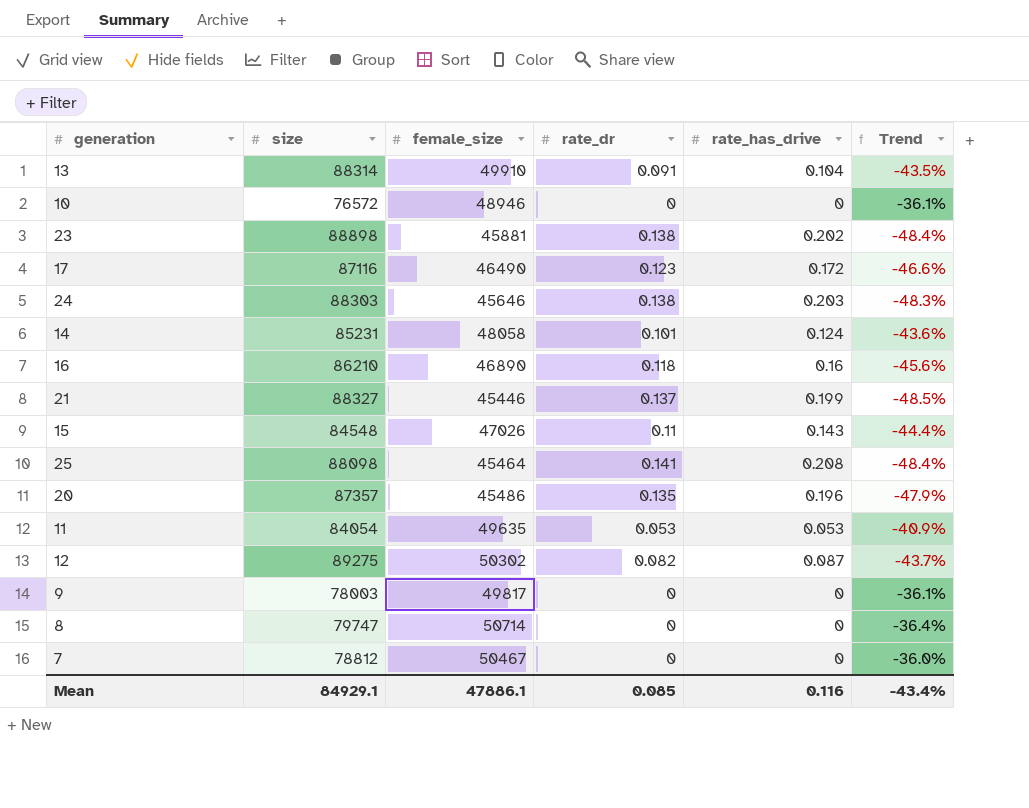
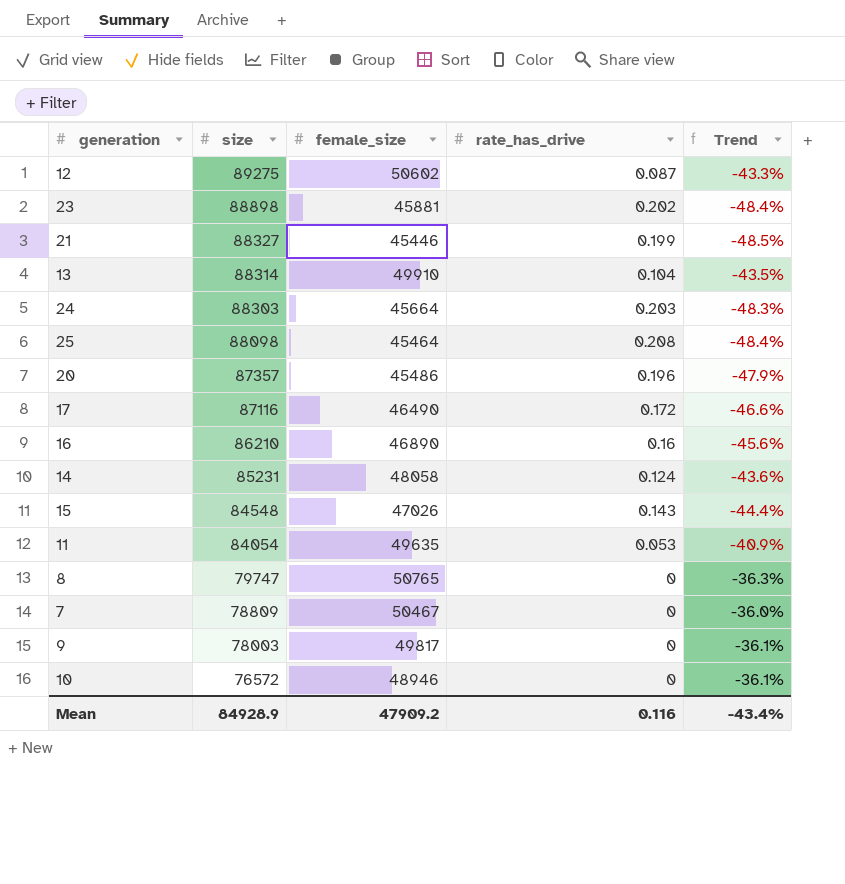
row order: none -> size descending
column rate_dr | position: 4 -> none
12 | female_size: 50302 -> 50602
12 | Trend: -43.7% -> -43.3%
24 | female_size: 45646 -> 45664
8 | female_size: 50714 -> 50765
8 | Trend: -36.4% -> -36.3%
7 | size: 78812 -> 78809
Mean | size: 84929.1 -> 84928.9
Mean | female_size: 47886.1 -> 47909.2

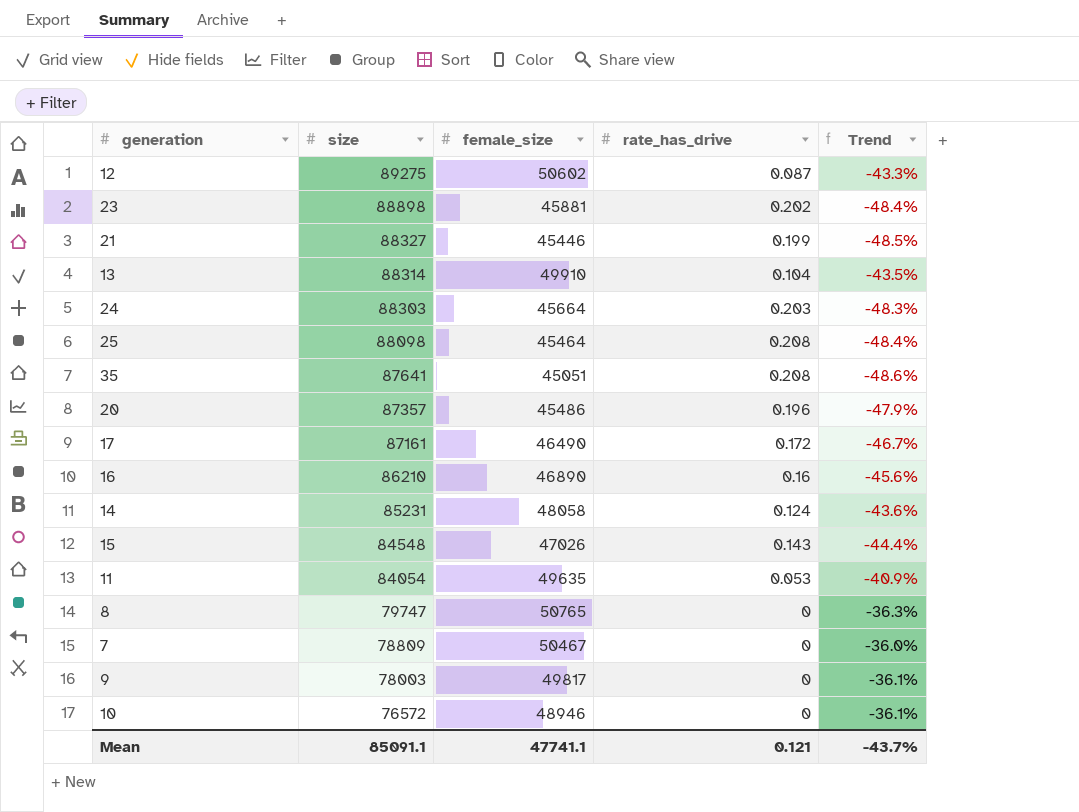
row 35: none -> 87641 | 45051 | 0.208 | -48.6%
17 | size: 87116 -> 87161
17 | Trend: -46.6% -> -46.7%
Mean | size: 84928.9 -> 85091.1
Mean | female_size: 47909.2 -> 47741.1
Mean | rate_has_drive: 0.116 -> 0.121
Mean | Trend: -43.4% -> -43.7%

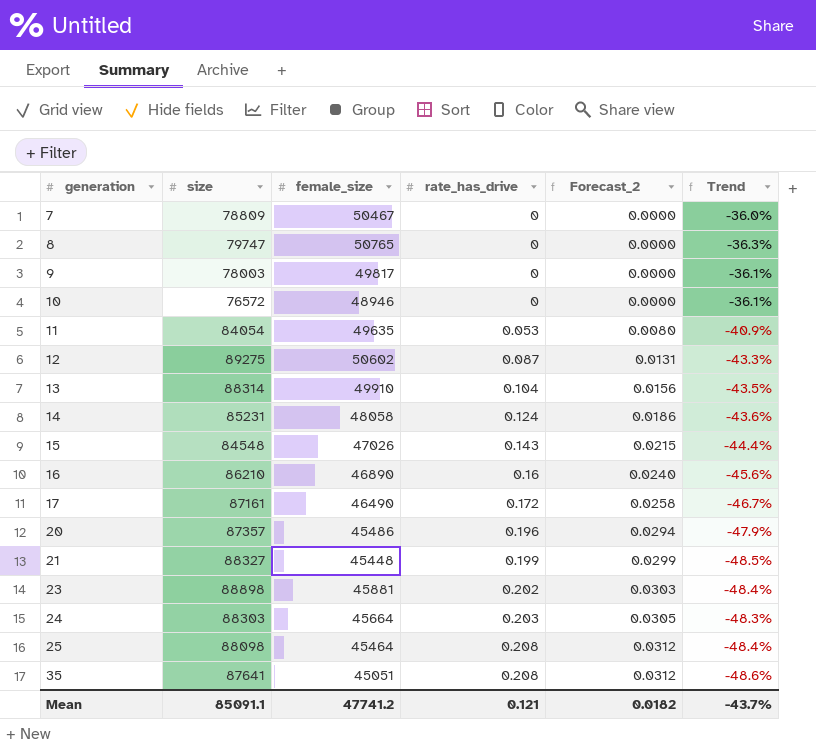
row order: size descending -> generation ascending
column Forecast_2 | formula: none -> [rate_has_drive] * 0.15
21 | female_size: 45446 -> 45448
Mean | female_size: 47741.1 -> 47741.2

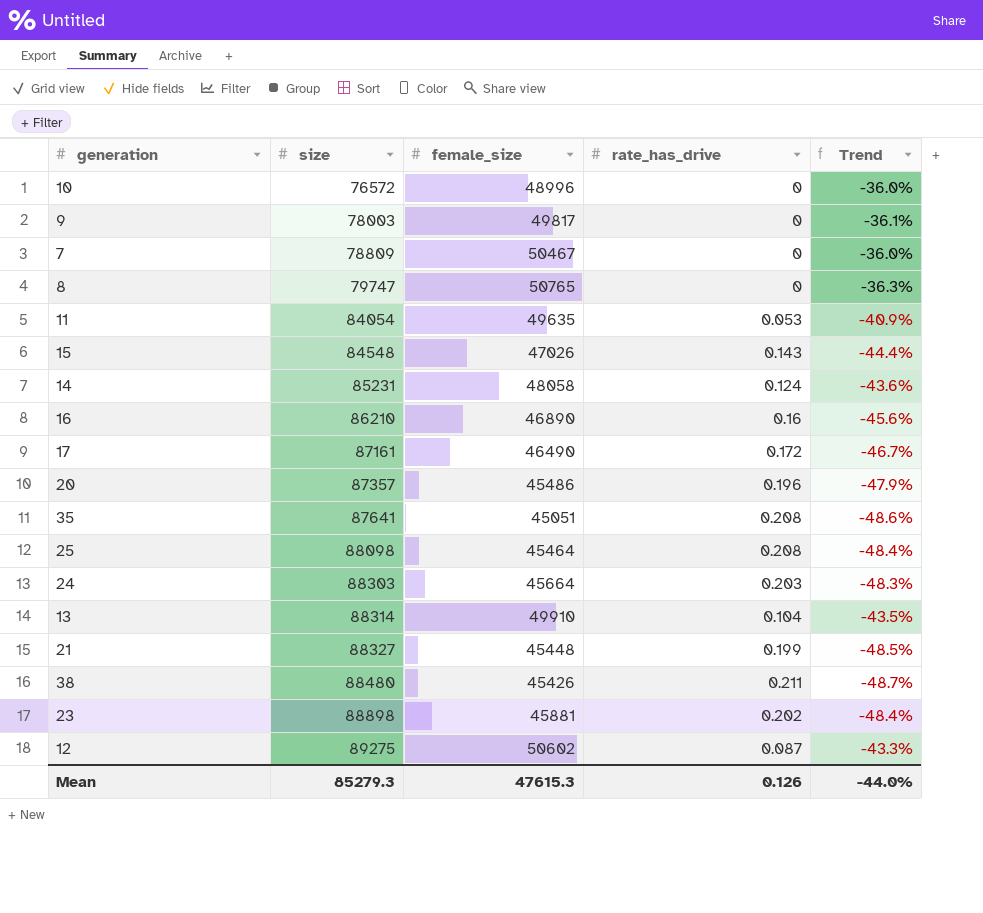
row order: generation ascending -> size ascending
column Forecast_2 | formula: [rate_has_drive] * 0.15 -> none
10 | female_size: 48946 -> 48996
10 | Trend: -36.1% -> -36.0%
row 38: none -> 88480 | 45426 | 0.211 | -48.7%
Mean | size: 85091.1 -> 85279.3
Mean | female_size: 47741.2 -> 47615.3
Mean | rate_has_drive: 0.121 -> 0.126
Mean | Trend: -43.7% -> -44.0%

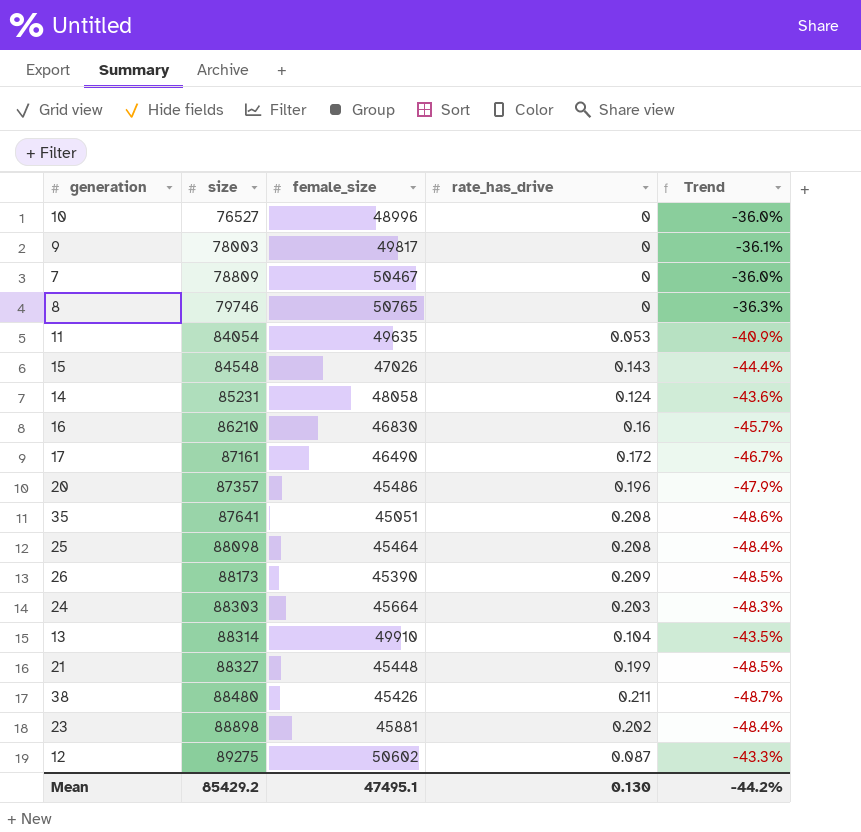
10 | size: 76572 -> 76527
8 | size: 79747 -> 79746
16 | female_size: 46890 -> 46830
16 | Trend: -45.6% -> -45.7%
row 26: none -> 88173 | 45390 | 0.209 | -48.5%
Mean | size: 85279.3 -> 85429.2
Mean | female_size: 47615.3 -> 47495.1
Mean | rate_has_drive: 0.126 -> 0.130
Mean | Trend: -44.0% -> -44.2%

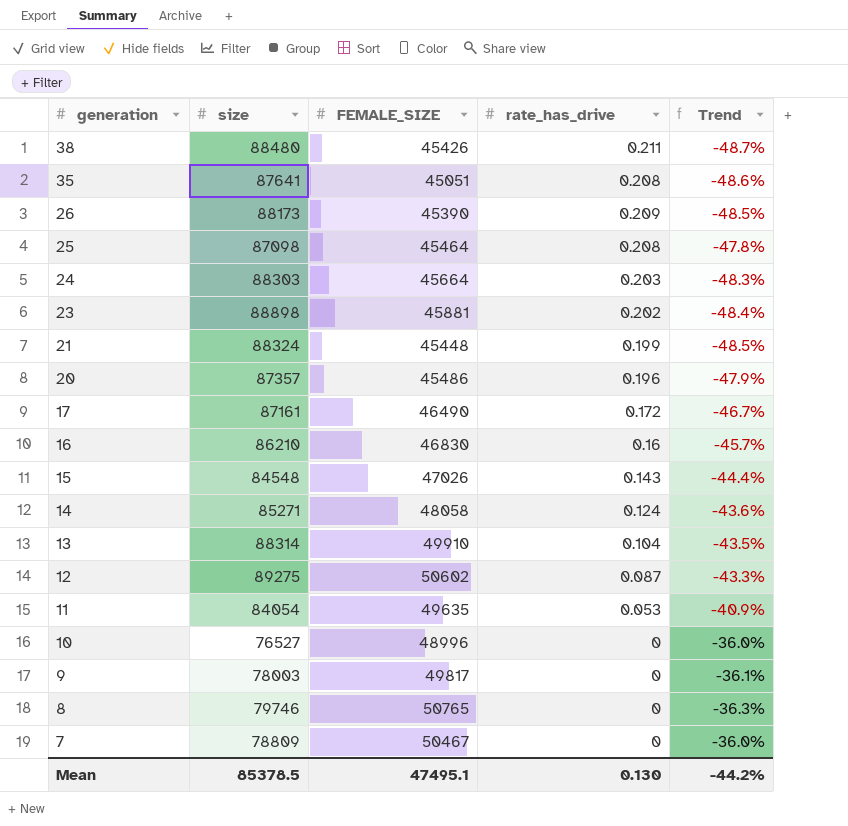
row order: size ascending -> generation descending
column name: female_size -> FEMALE_SIZE
25 | size: 88098 -> 87098
25 | Trend: -48.4% -> -47.8%
21 | size: 88327 -> 88324
14 | size: 85231 -> 85271
Mean | size: 85429.2 -> 85378.5

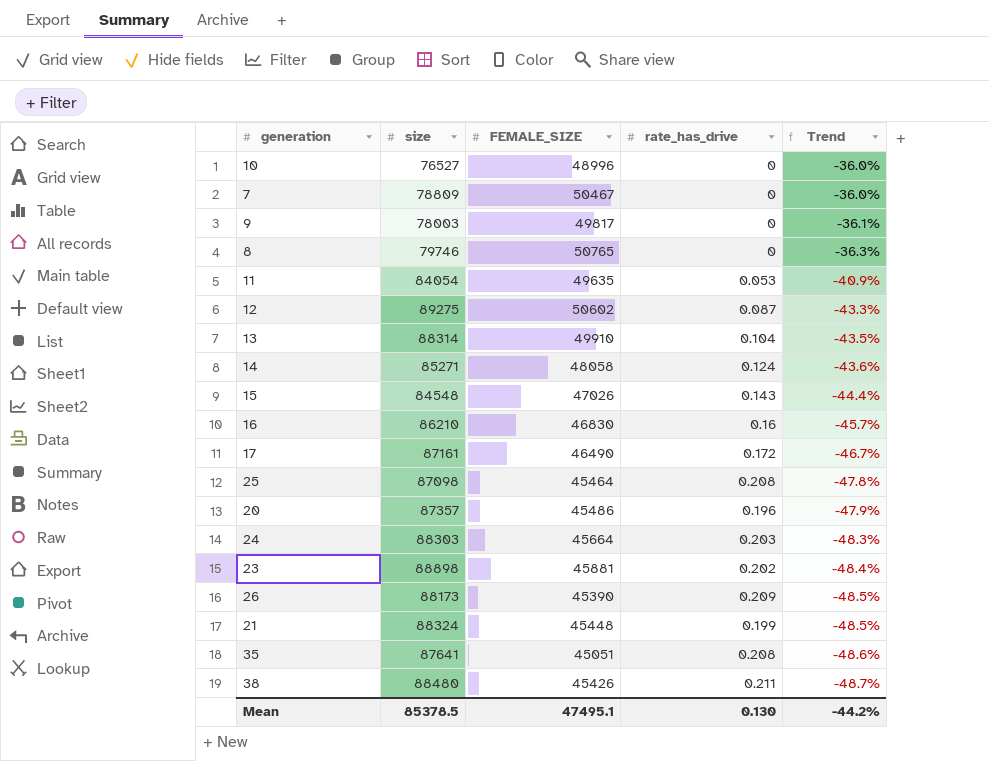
row order: generation descending -> Trend descending

